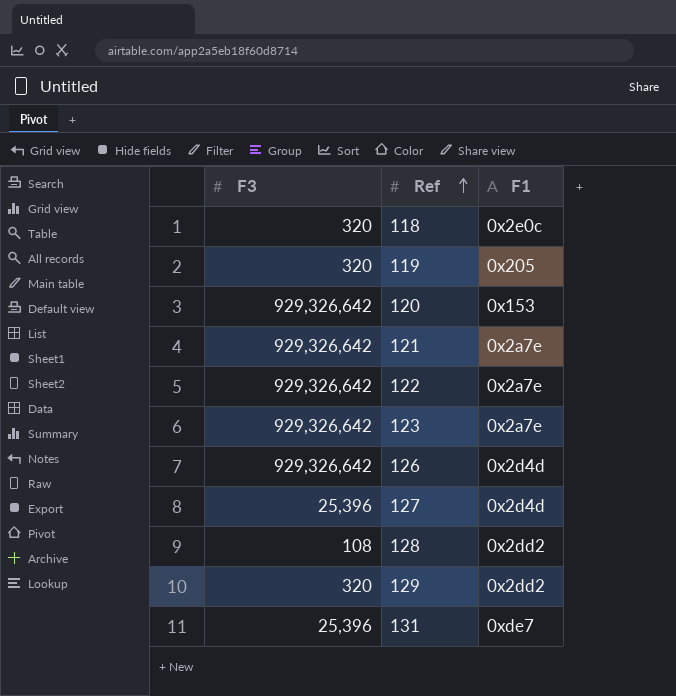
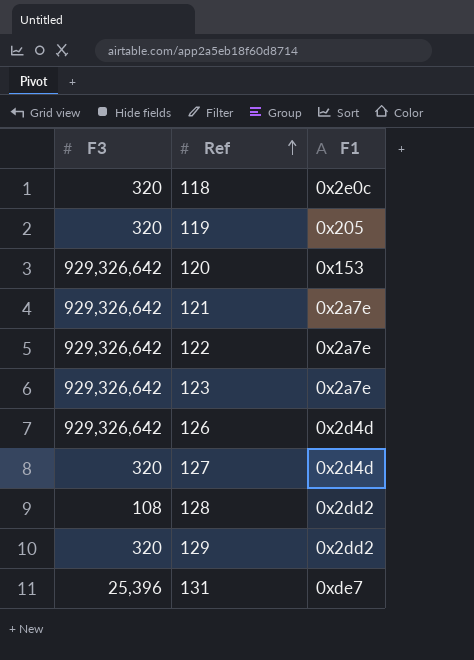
127 | F3: 25,396 -> 320

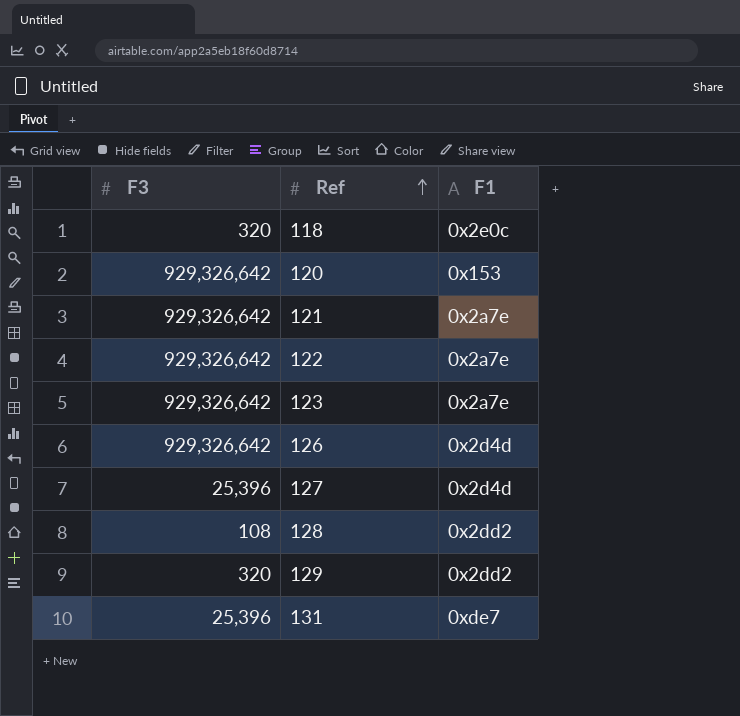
row 119: 320 | 0x205 -> none
127 | F3: 320 -> 25,396

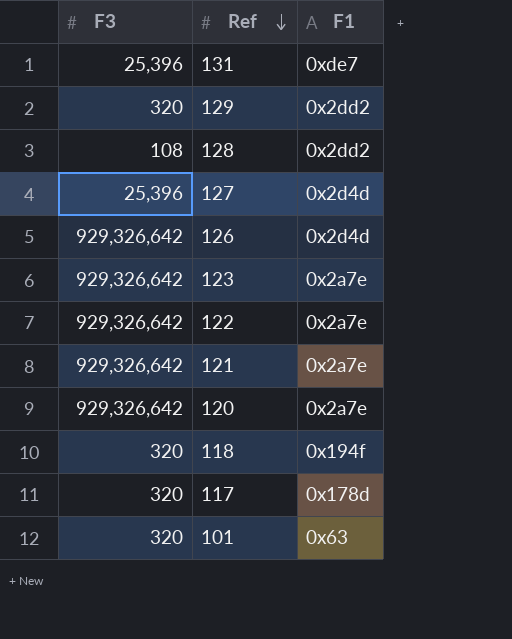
row order: Ref ascending -> Ref descending
120 | F1: 0x153 -> 0x2a7e
118 | F1: 0x2e0c -> 0x194f
row 117: none -> 320 | 0x178d
row 101: none -> 320 | 0x63

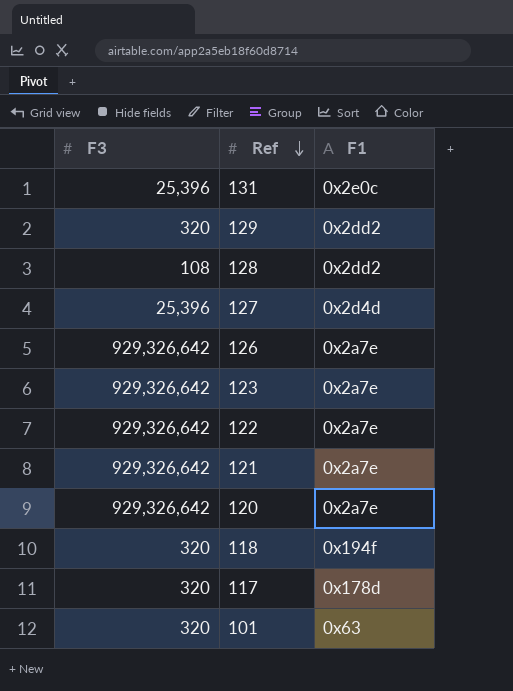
131 | F1: 0xde7 -> 0x2e0c
126 | F1: 0x2d4d -> 0x2a7e

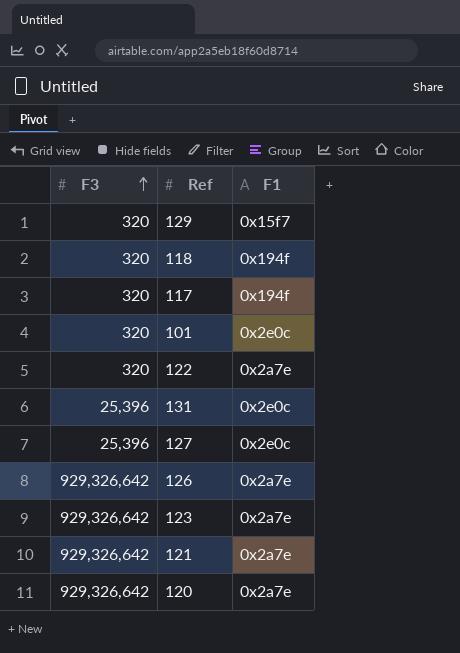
row order: Ref descending -> F3 ascending
row 128: 108 | 0x2dd2 -> none
129 | F1: 0x2dd2 -> 0x15f7
117 | F1: 0x178d -> 0x194f
101 | F1: 0x63 -> 0x2e0c
122 | F3: 929,326,642 -> 320
127 | F1: 0x2d4d -> 0x2e0c

